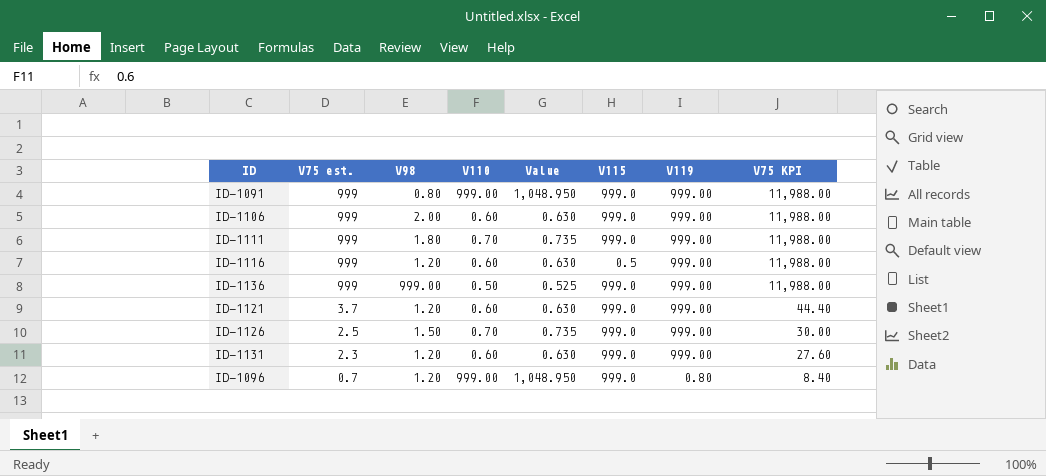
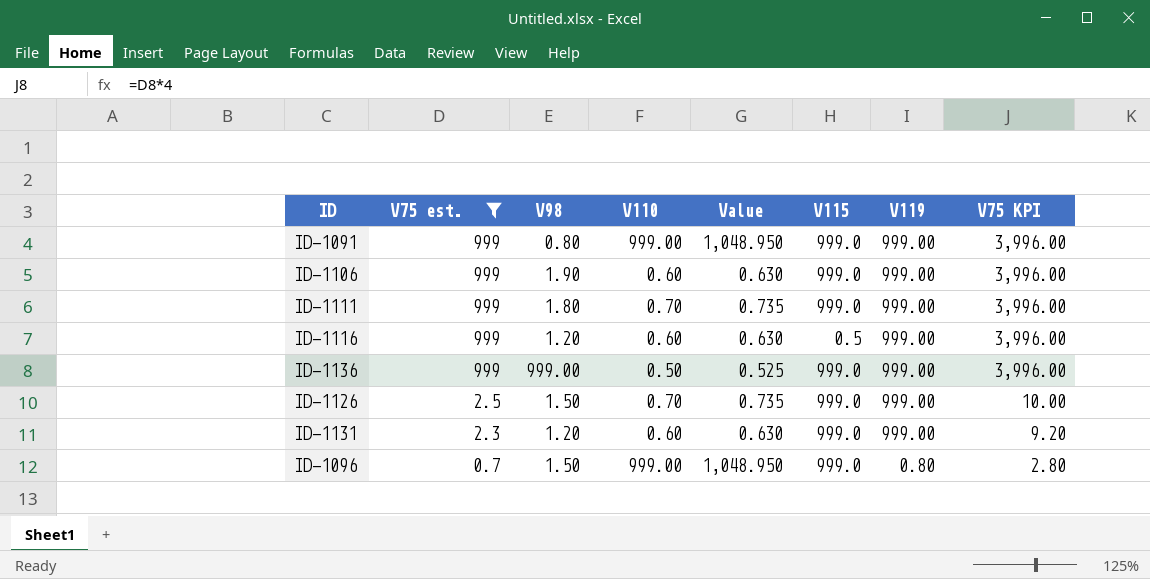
filter: none -> V75 est. != 3.7
column V75 KPI | formula: [V75 est.] * 12 -> [V75 est.] * 4
ID-1106 | V98: 2.00 -> 1.90
ID-1096 | V98: 1.20 -> 1.50

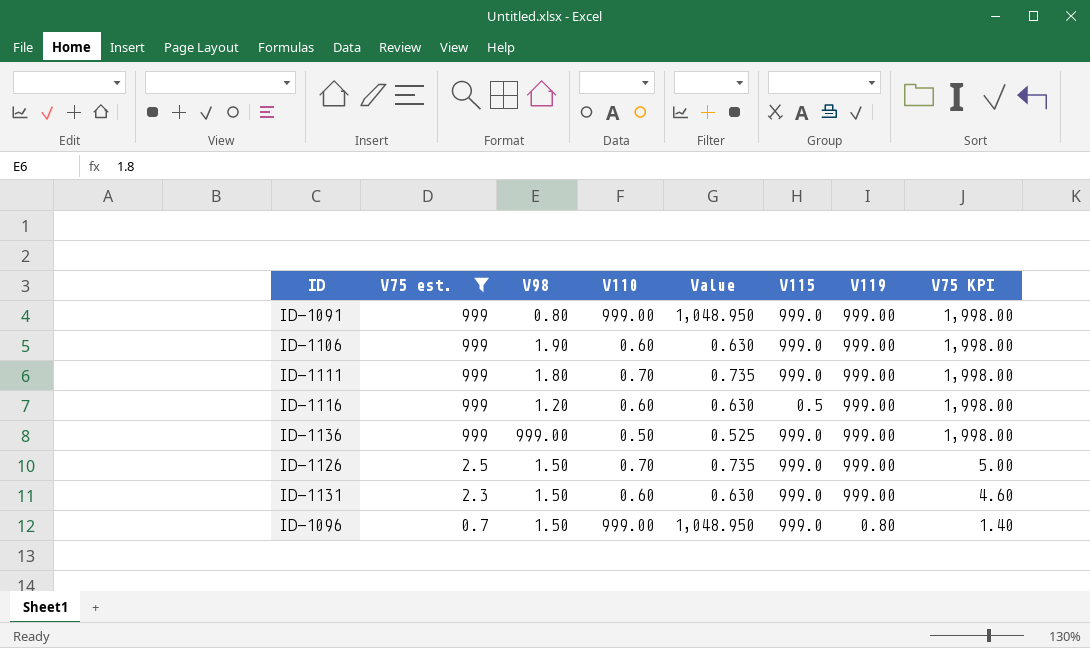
column V75 KPI | formula: [V75 est.] * 4 -> [V75 est.] * 2
ID-1131 | V98: 1.20 -> 1.50

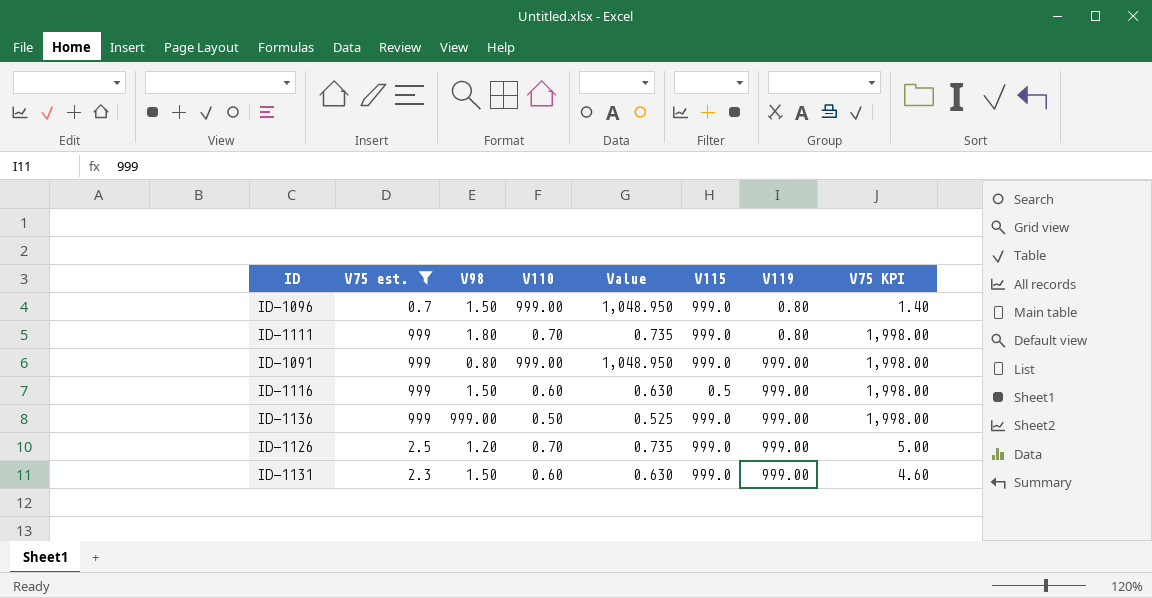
row order: V75 est. descending -> V119 ascending
row ID-1106: 999 | 1.90 | 0.60 | 0.630 | 999.0 | 999.00 | 1,998.00 -> none
ID-1111 | V119: 999.00 -> 0.80
ID-1116 | V98: 1.20 -> 1.50
ID-1126 | V98: 1.50 -> 1.20

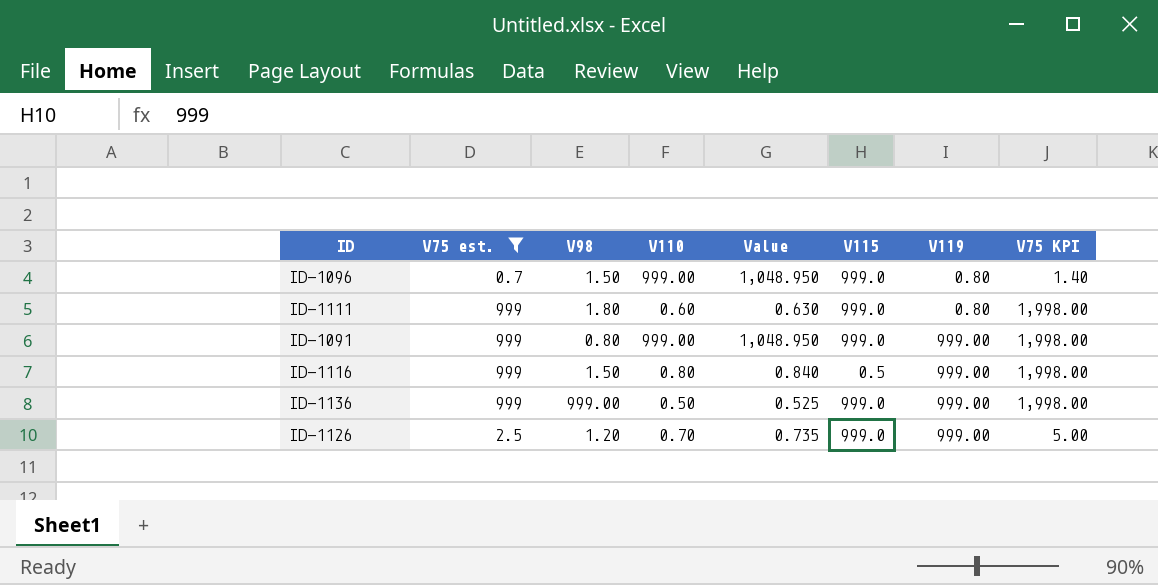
row ID-1131: 2.3 | 1.50 | 0.60 | 0.630 | 999.0 | 999.00 | 4.60 -> none
ID-1111 | V110: 0.70 -> 0.60
ID-1111 | Value: 0.735 -> 0.630
ID-1116 | V110: 0.60 -> 0.80
ID-1116 | Value: 0.630 -> 0.840

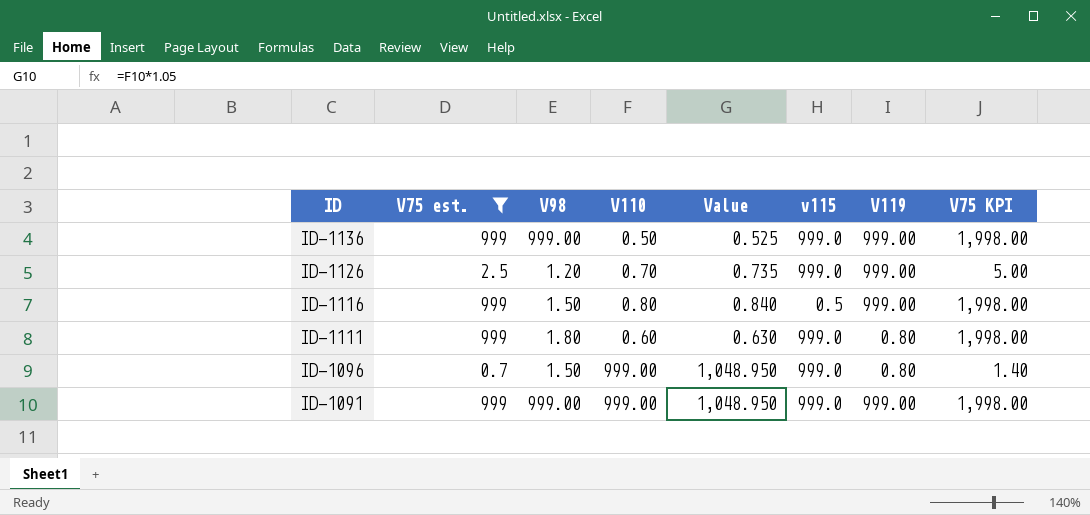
row order: V119 ascending -> ID descending
column name: V115 -> v115
ID-1091 | V98: 0.80 -> 999.00

